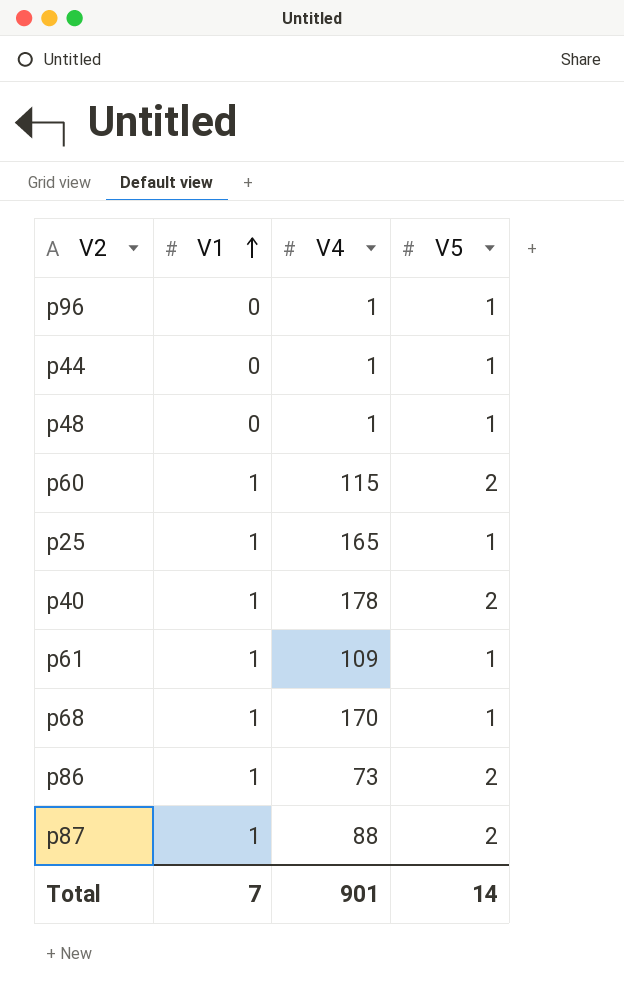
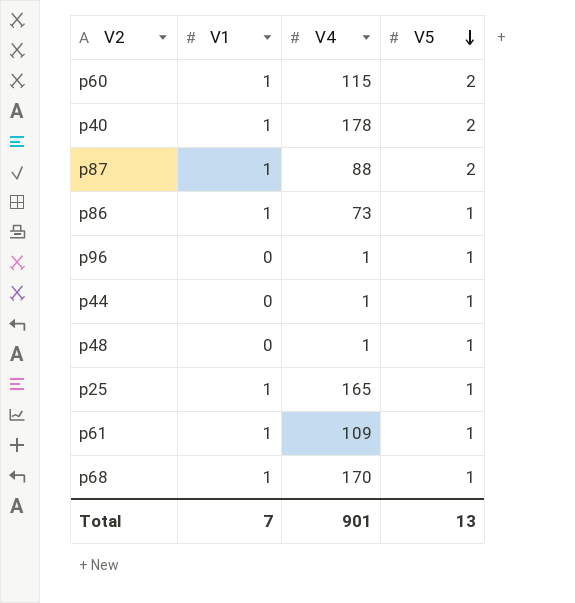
row order: V1 ascending -> V5 descending
p86 | V5: 2 -> 1
Total | V5: 14 -> 13

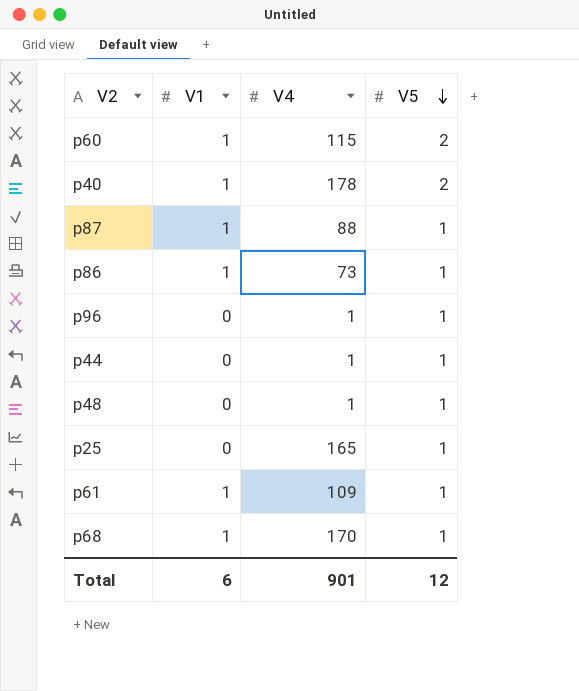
p87 | V5: 2 -> 1
p25 | V1: 1 -> 0
Total | V1: 7 -> 6
Total | V5: 13 -> 12

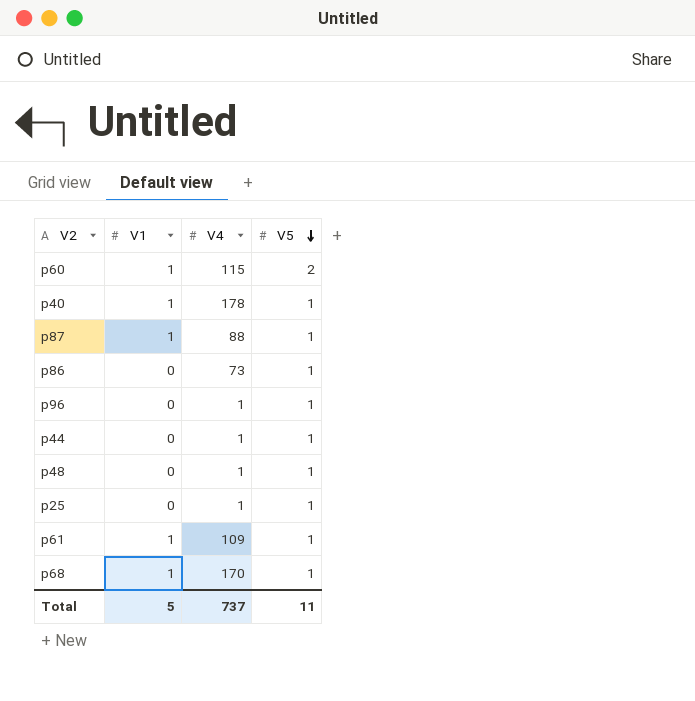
p40 | V5: 2 -> 1
p86 | V1: 1 -> 0
p25 | V4: 165 -> 1
Total | V1: 6 -> 5
Total | V4: 901 -> 737
Total | V5: 12 -> 11

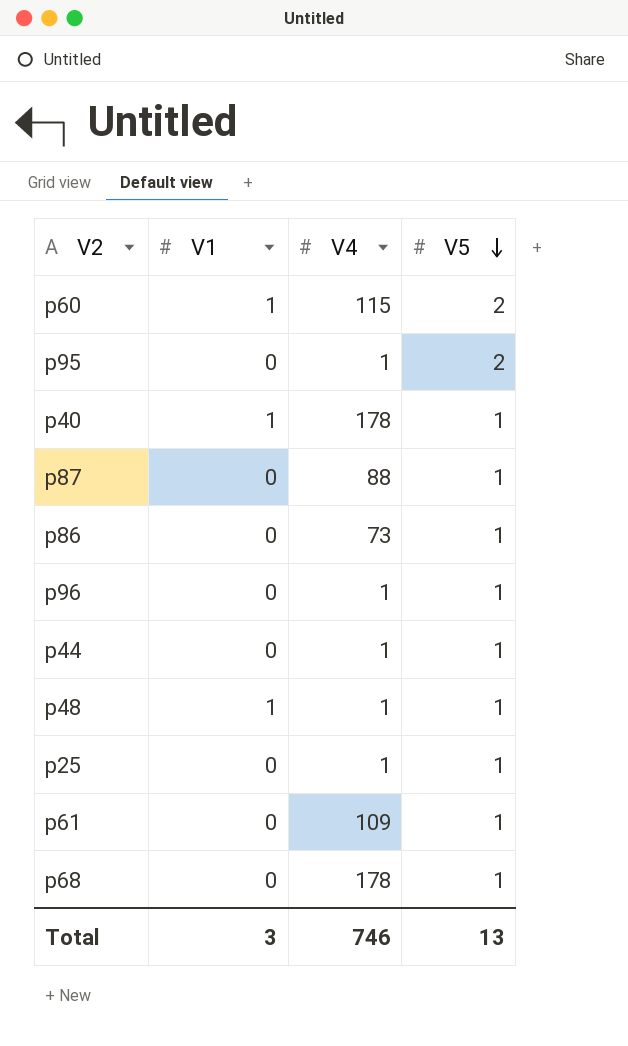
row p95: none -> 0 | 1 | 2
p87 | V1: 1 -> 0
p48 | V1: 0 -> 1
p61 | V1: 1 -> 0
p68 | V1: 1 -> 0
p68 | V4: 170 -> 178
Total | V1: 5 -> 3
Total | V4: 737 -> 746
Total | V5: 11 -> 13

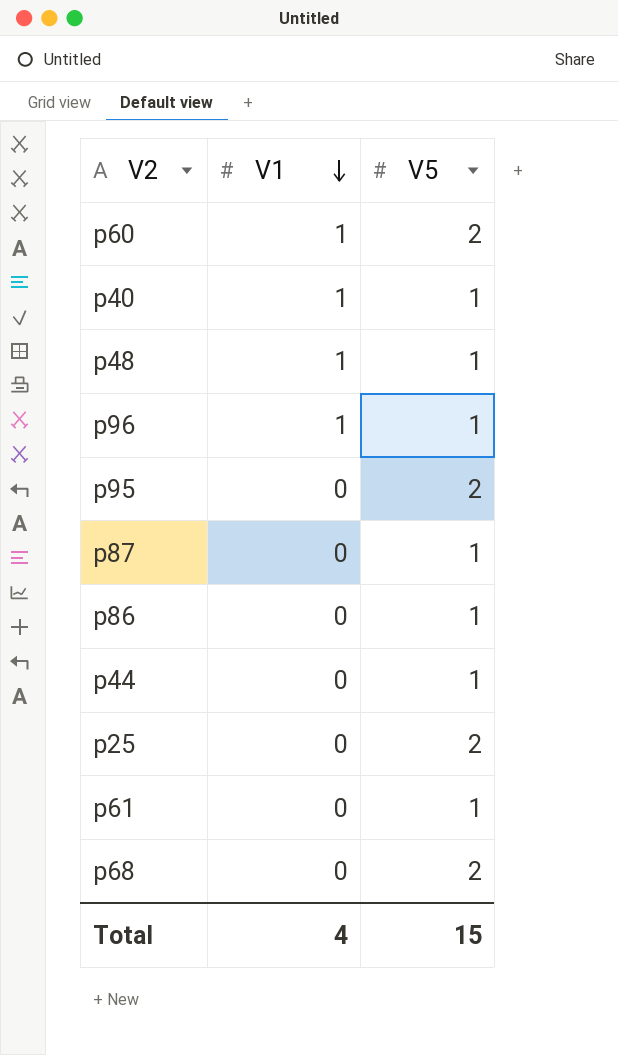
row order: V5 descending -> V1 descending
column V4 | position: 3 -> none
p96 | V1: 0 -> 1
p25 | V5: 1 -> 2
p68 | V5: 1 -> 2
Total | V1: 3 -> 4
Total | V5: 13 -> 15

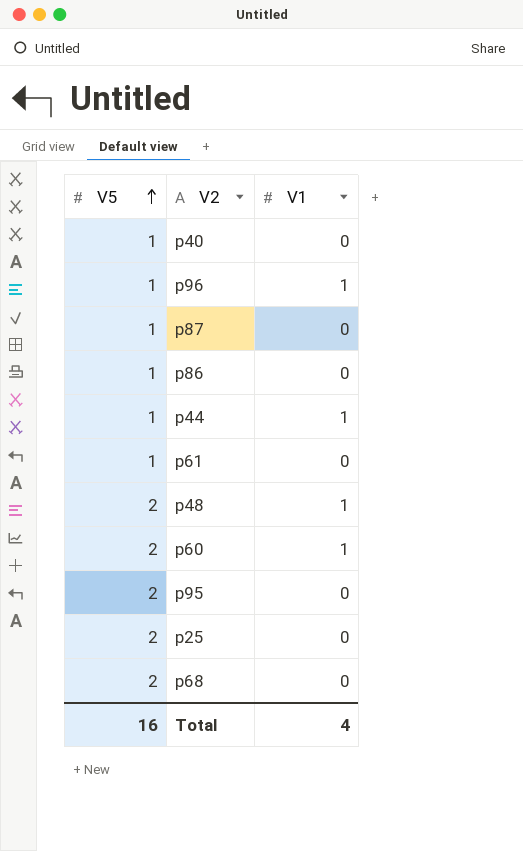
row order: V1 descending -> V5 ascending
column V5 | position: 3 -> 1
p40 | V1: 1 -> 0
p44 | V1: 0 -> 1
p48 | V5: 1 -> 2
Total | V5: 15 -> 16

